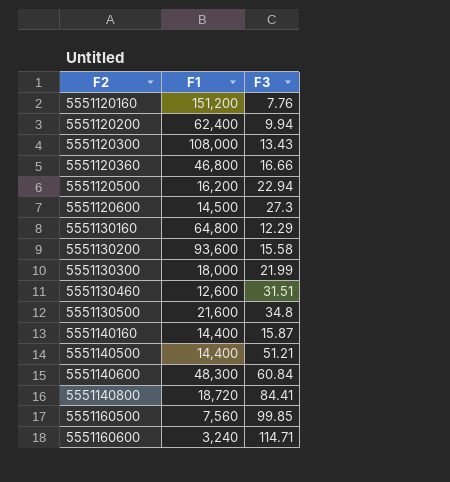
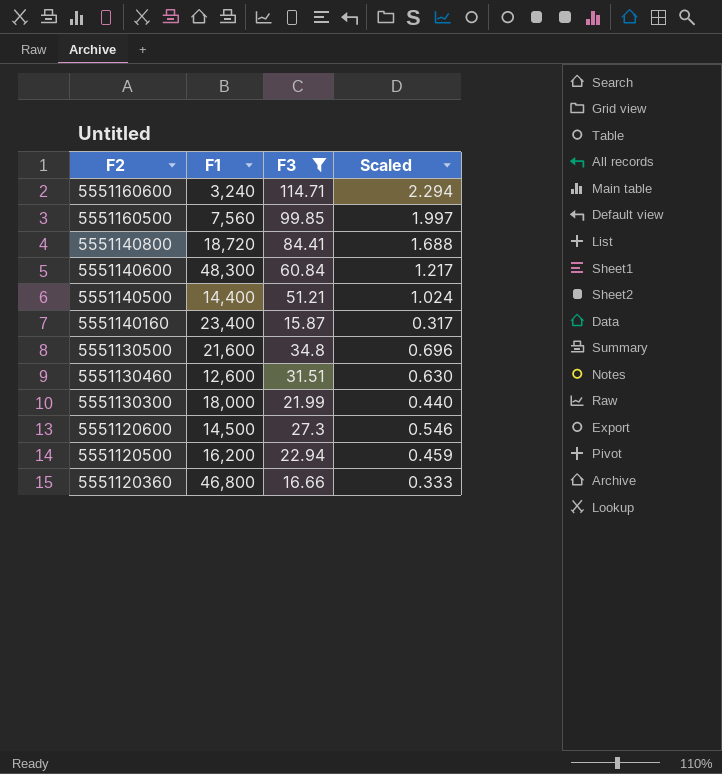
filter: none -> F3 >= 15.87
row order: F2 ascending -> F2 descending
column Scaled | formula: none -> [F3] * 0.02
5551140160 | F1: 14,400 -> 23,400

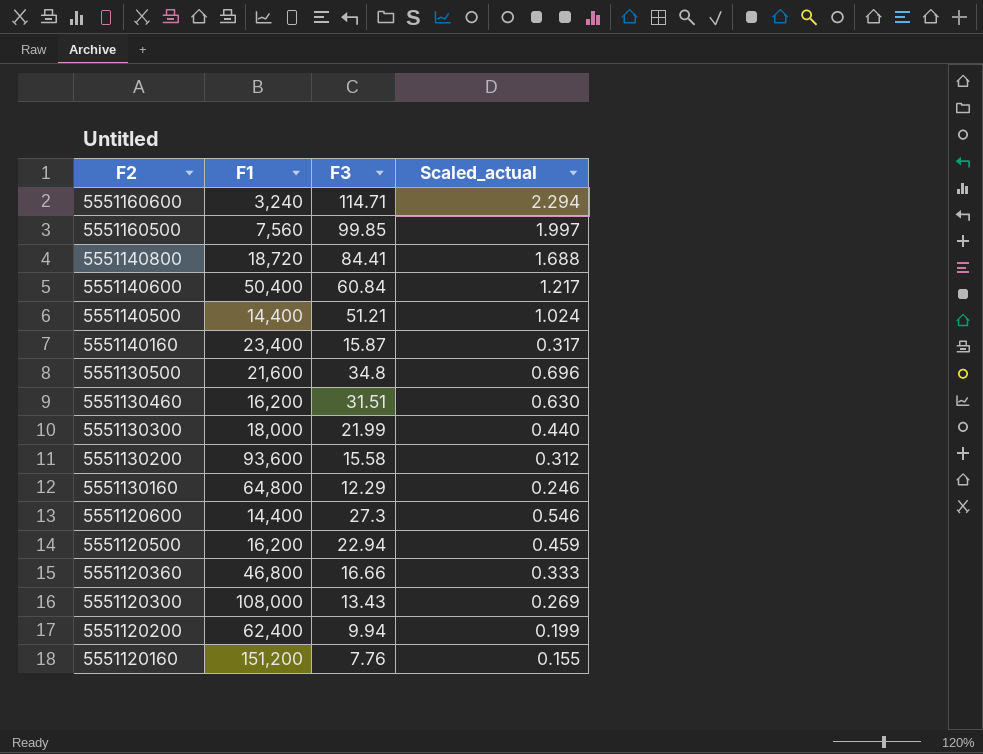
filter: F3 >= 15.87 -> none
column name: Scaled -> Scaled_actual
5551140600 | F1: 48,300 -> 50,400
5551130460 | F1: 12,600 -> 16,200
5551120600 | F1: 14,500 -> 14,400

